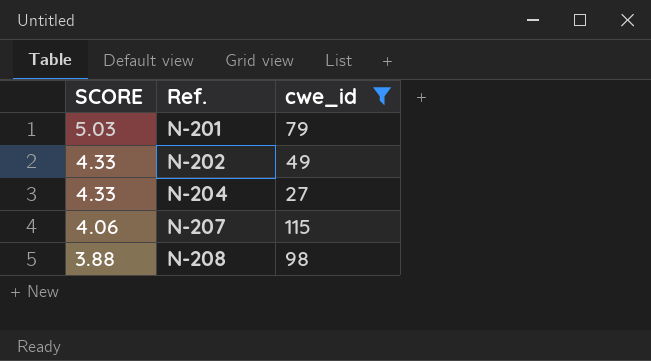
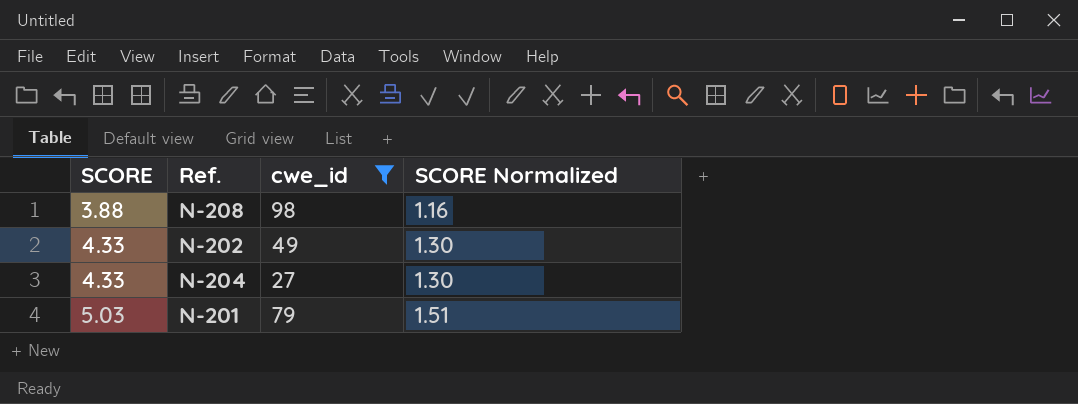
row order: SCORE descending -> SCORE ascending
column SCORE Normalized | formula: none -> [SCORE] * 0.3
row N-207: 4.06 | 115 -> none

